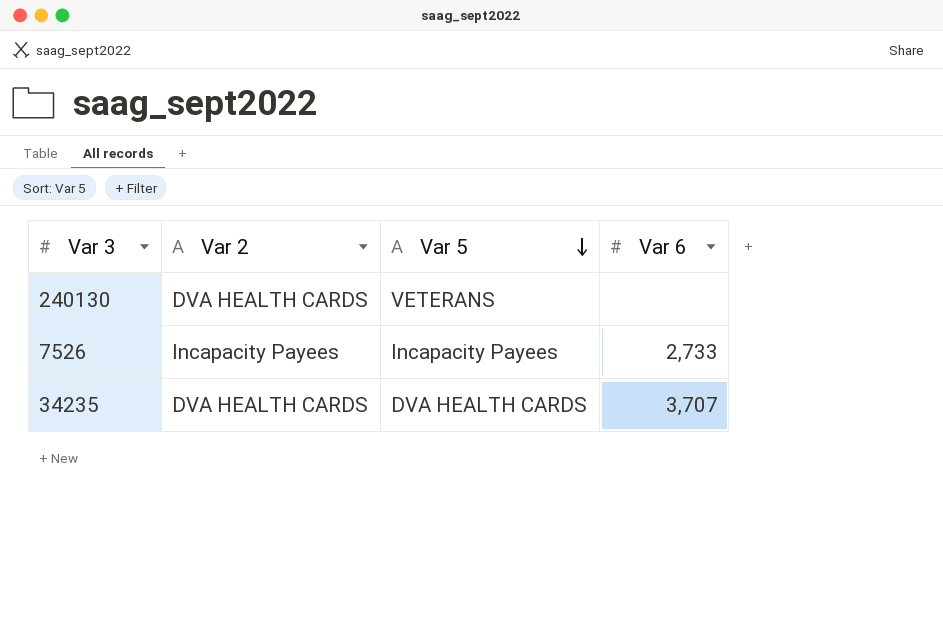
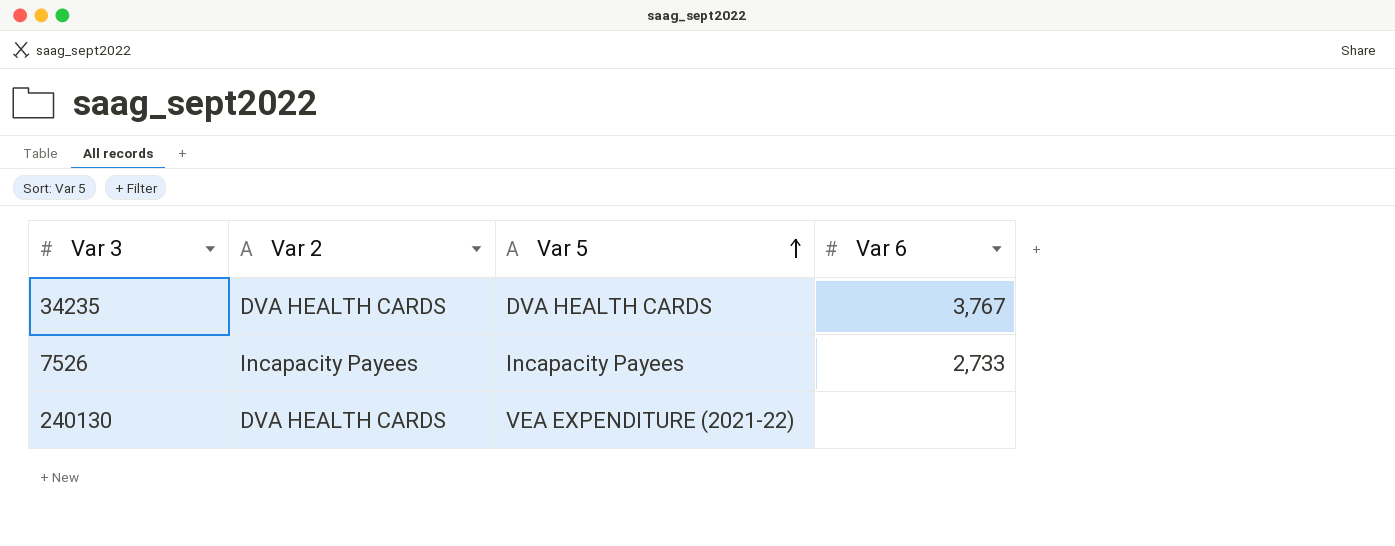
row order: Var 5 descending -> Var 5 ascending
34235 | Var 6: 3,707 -> 3,767
240130 | Var 5: VETERANS -> VEA EXPENDITURE (2021-22)

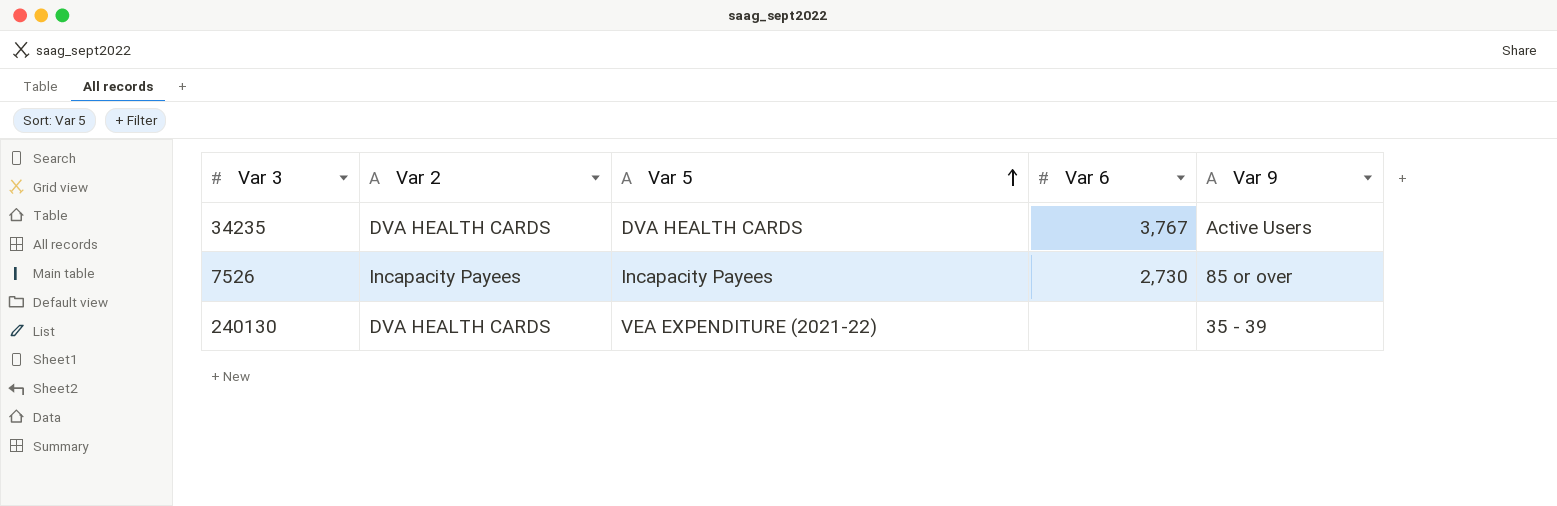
column Var 9 | position: none -> 5
7526 | Var 6: 2,733 -> 2,730

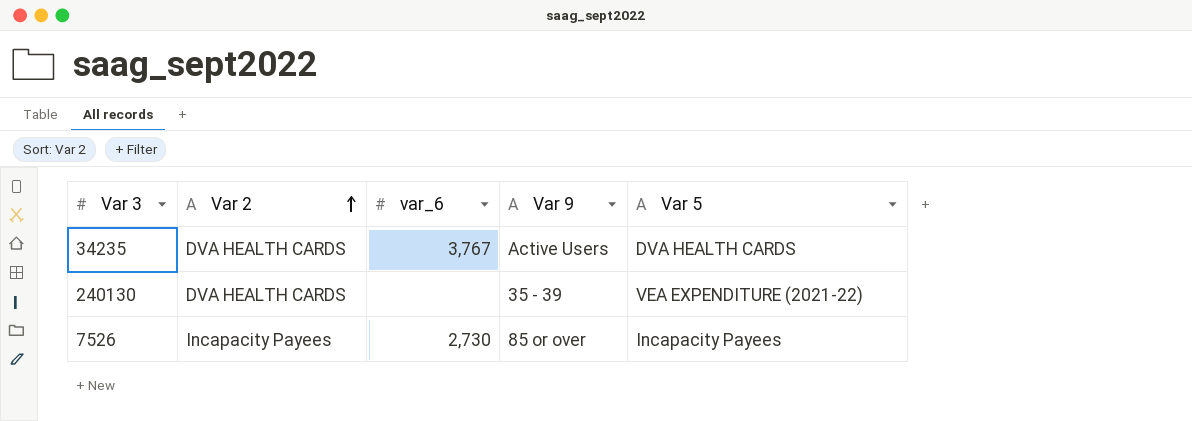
row order: Var 5 ascending -> Var 2 ascending
column name: Var 6 -> var_6
column Var 5 | position: 3 -> 5

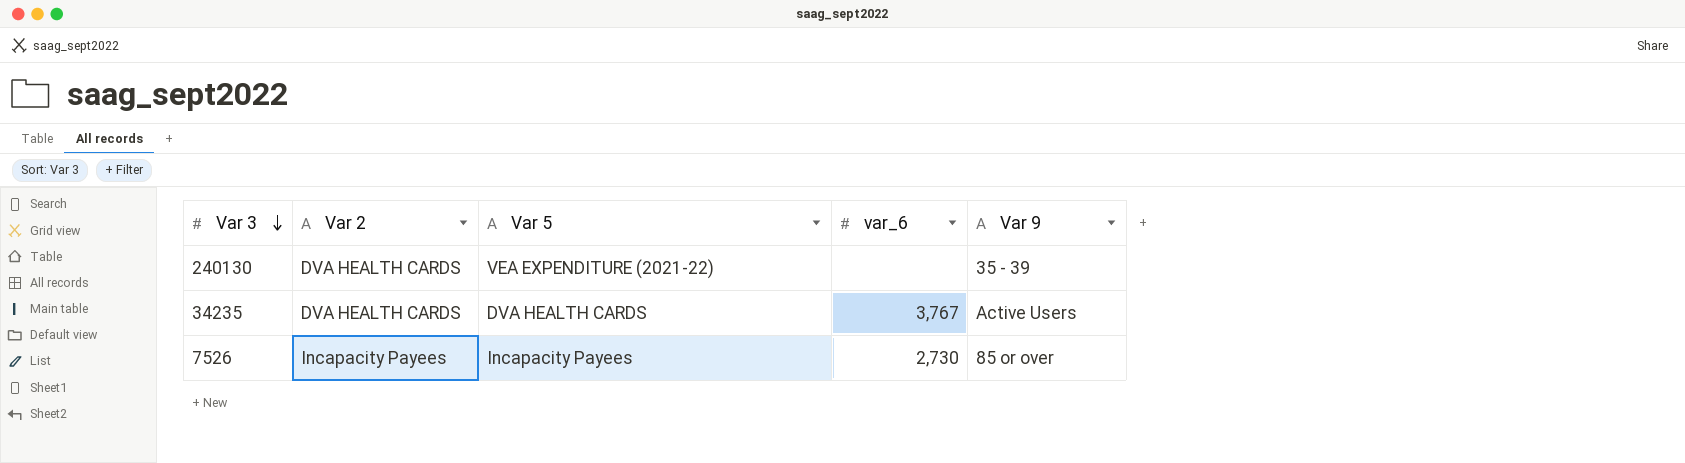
row order: Var 2 ascending -> Var 3 descending
column Var 5 | position: 5 -> 3

